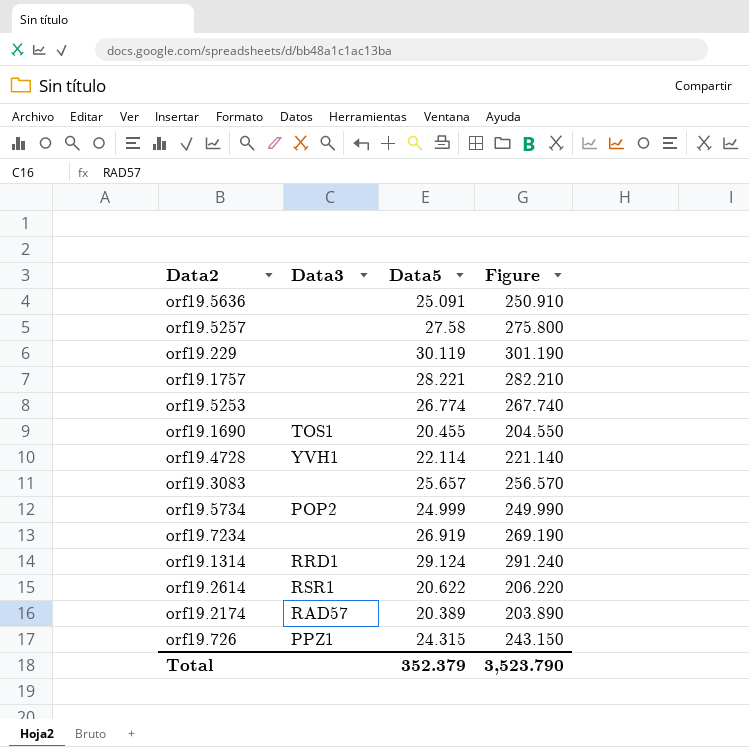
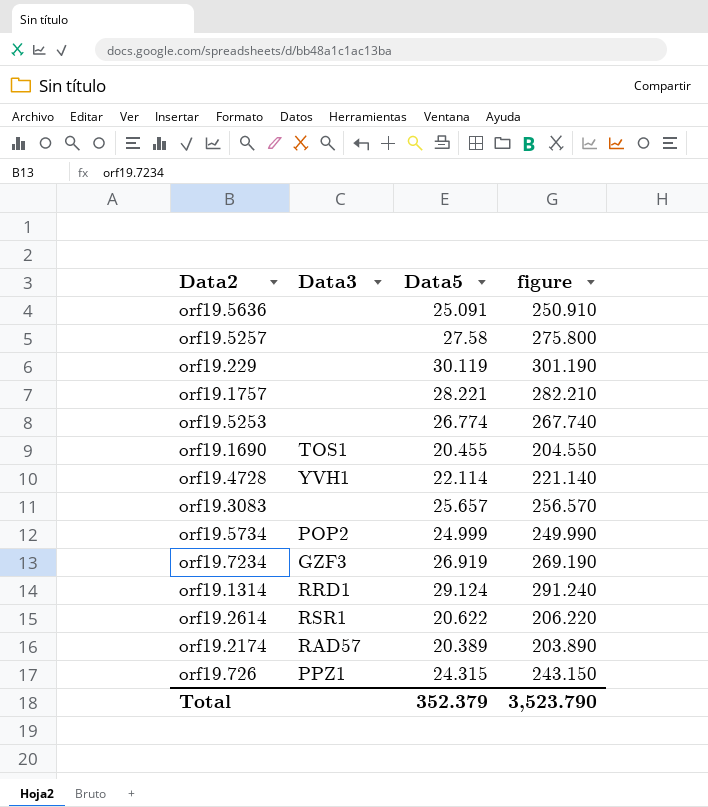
column name: Figure -> figure
orf19.7234 | Data3: none -> GZF3

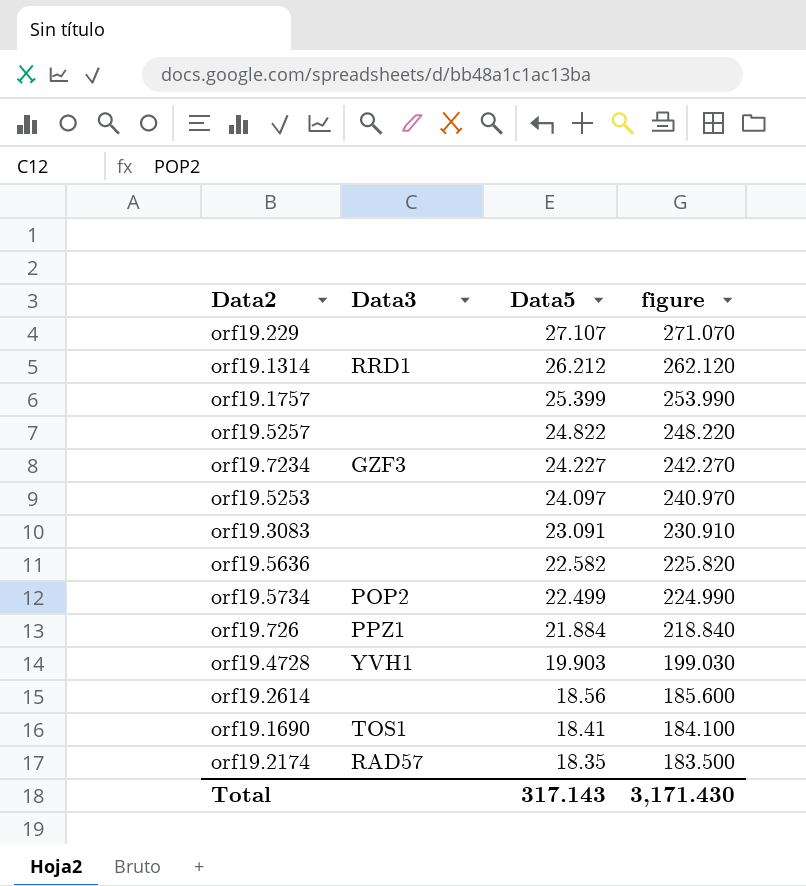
row order: none -> Data5 descending
orf19.229 | Data5: 30.119 -> 27.107
orf19.229 | figure: 301.190 -> 271.070
orf19.1314 | Data5: 29.124 -> 26.212
orf19.1314 | figure: 291.240 -> 262.120
orf19.1757 | Data5: 28.221 -> 25.399
orf19.1757 | figure: 282.210 -> 253.990
orf19.5257 | Data5: 27.58 -> 24.822
orf19.5257 | figure: 275.800 -> 248.220
orf19.7234 | Data5: 26.919 -> 24.227
orf19.7234 | figure: 269.190 -> 242.270
orf19.5253 | Data5: 26.774 -> 24.097
orf19.5253 | figure: 267.740 -> 240.970
orf19.3083 | Data5: 25.657 -> 23.091
orf19.3083 | figure: 256.570 -> 230.910
orf19.5636 | Data5: 25.091 -> 22.582
orf19.5636 | figure: 250.910 -> 225.820
orf19.5734 | Data5: 24.999 -> 22.499
orf19.5734 | figure: 249.990 -> 224.990
orf19.726 | Data5: 24.315 -> 21.884
orf19.726 | figure: 243.150 -> 218.840
orf19.4728 | Data5: 22.114 -> 19.903
orf19.4728 | figure: 221.140 -> 199.030
orf19.2614 | Data3: RSR1 -> none
orf19.2614 | Data5: 20.622 -> 18.56
orf19.2614 | figure: 206.220 -> 185.600
orf19.1690 | Data5: 20.455 -> 18.41
orf19.1690 | figure: 204.550 -> 184.100
orf19.2174 | Data5: 20.389 -> 18.35
orf19.2174 | figure: 203.890 -> 183.500
Total | Data5: 352.379 -> 317.143
Total | figure: 3,523.790 -> 3,171.430

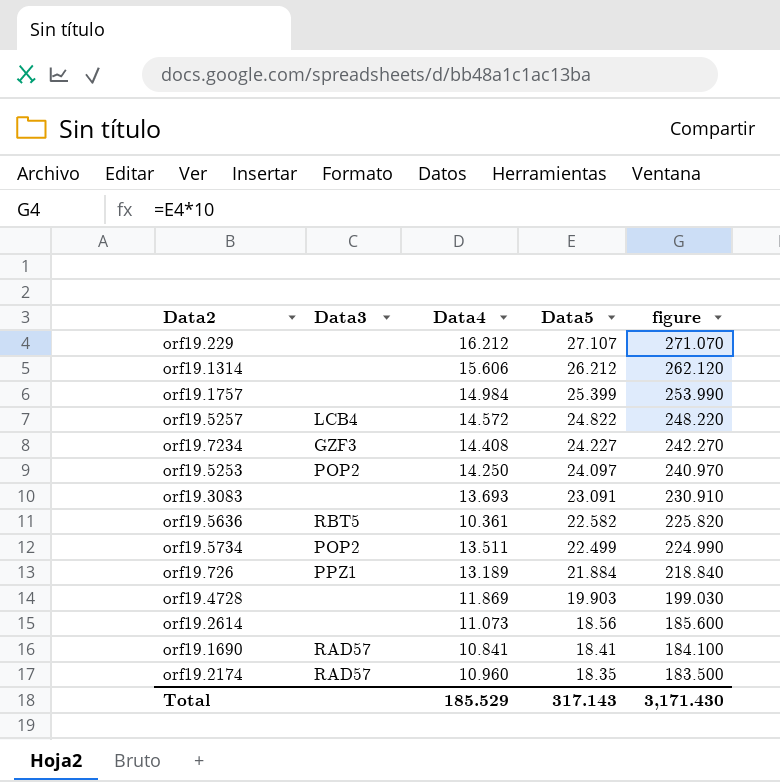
column Data4 | position: none -> 3
orf19.1314 | Data3: RRD1 -> none
orf19.5257 | Data3: none -> LCB4
orf19.5253 | Data3: none -> POP2
orf19.5636 | Data3: none -> RBT5
orf19.4728 | Data3: YVH1 -> none
orf19.1690 | Data3: TOS1 -> RAD57

